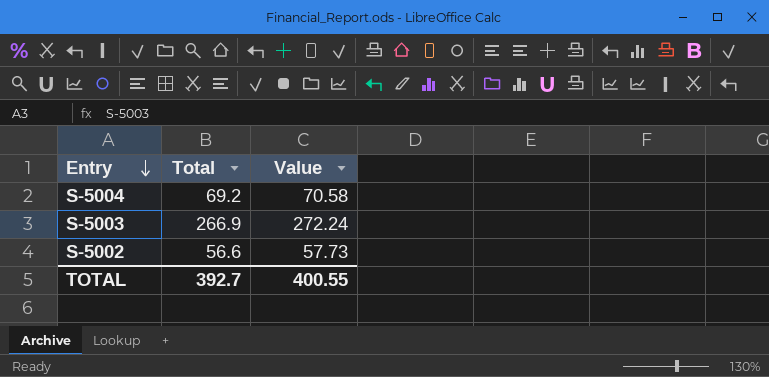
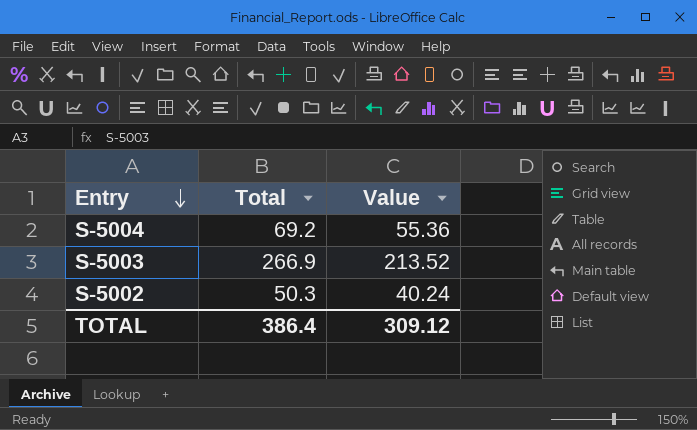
column Value | formula: [Total] * 1.02 -> [Total] * 0.8
S-5002 | Total: 56.6 -> 50.3
TOTAL | Total: 392.7 -> 386.4
TOTAL | Value: 400.55 -> 309.12

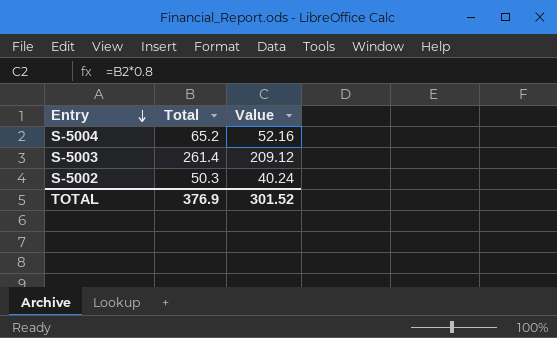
S-5004 | Total: 69.2 -> 65.2
S-5004 | Value: 55.36 -> 52.16
S-5003 | Total: 266.9 -> 261.4
S-5003 | Value: 213.52 -> 209.12
TOTAL | Total: 386.4 -> 376.9
TOTAL | Value: 309.12 -> 301.52

